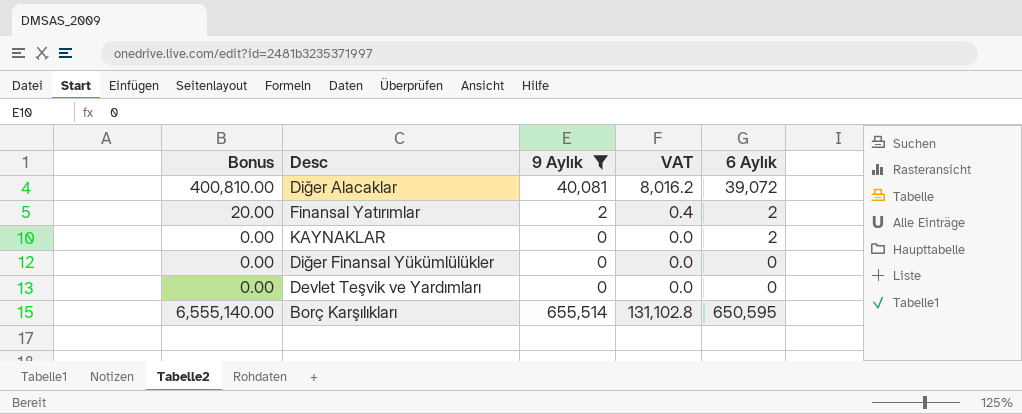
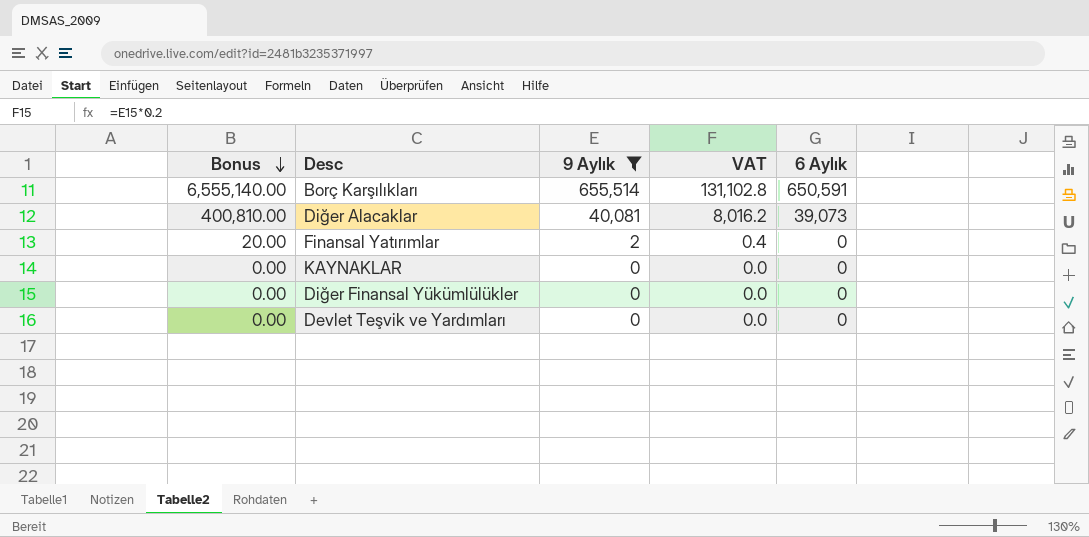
row order: none -> Bonus descending
Borç Karşılıkları | 6 Aylık: 650,595 -> 650,591
Diğer Alacaklar | 6 Aylık: 39,072 -> 39,073
Finansal Yatırımlar | 6 Aylık: 2 -> 0
KAYNAKLAR | 6 Aylık: 2 -> 0

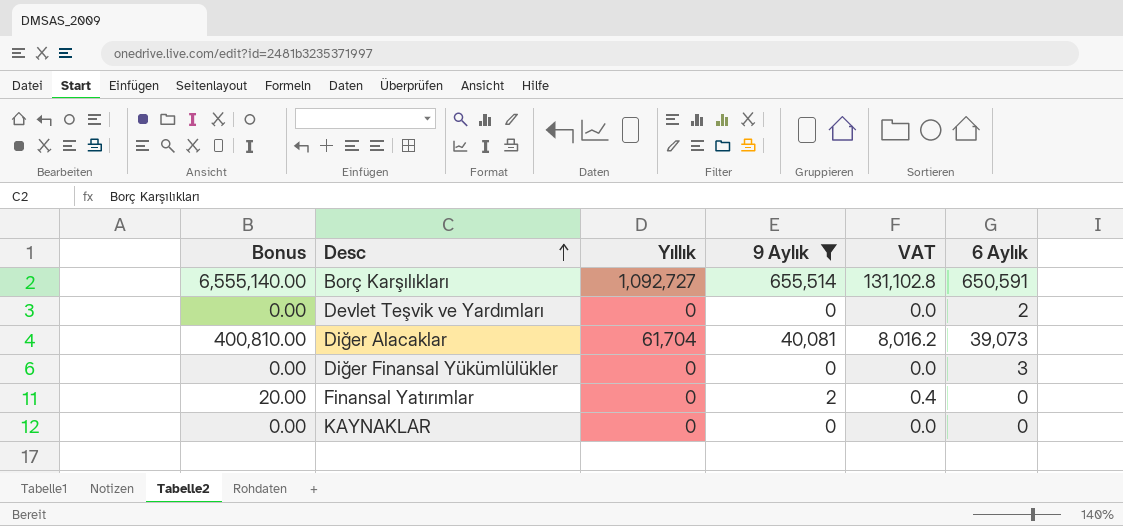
row order: Bonus descending -> Desc ascending
column Yıllık | position: none -> 3
Devlet Teşvik ve Yardımları | 6 Aylık: 0 -> 2
Diğer Finansal Yükümlülükler | 6 Aylık: 0 -> 3

